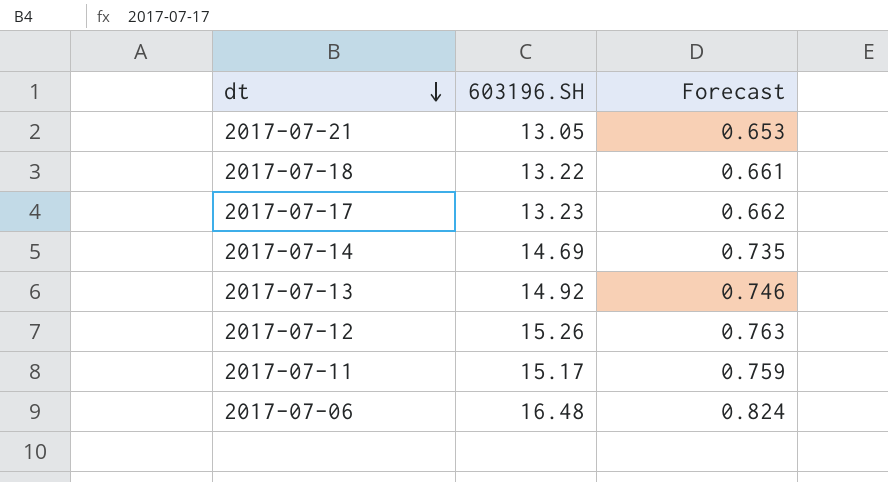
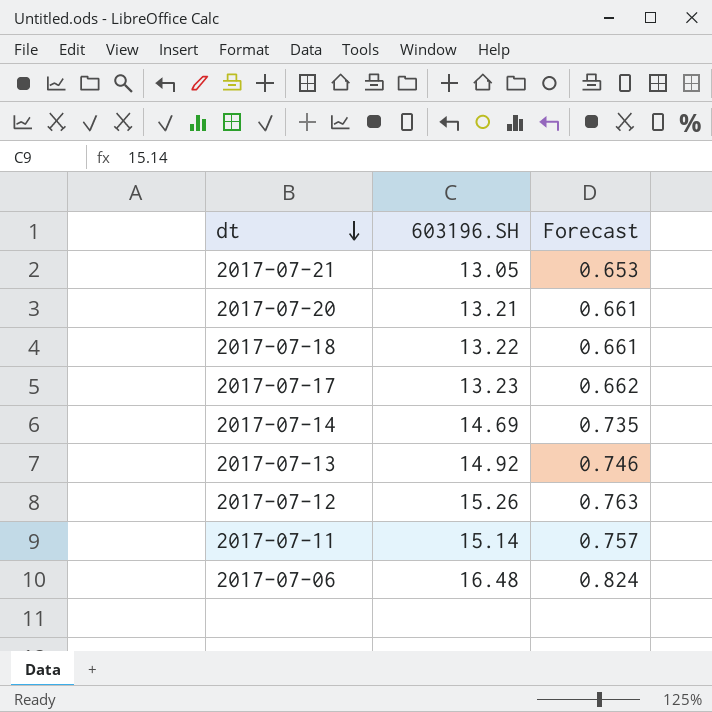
row 2017-07-20: none -> 13.21 | 0.661
2017-07-11 | 603196.SH: 15.17 -> 15.14
2017-07-11 | Forecast: 0.759 -> 0.757

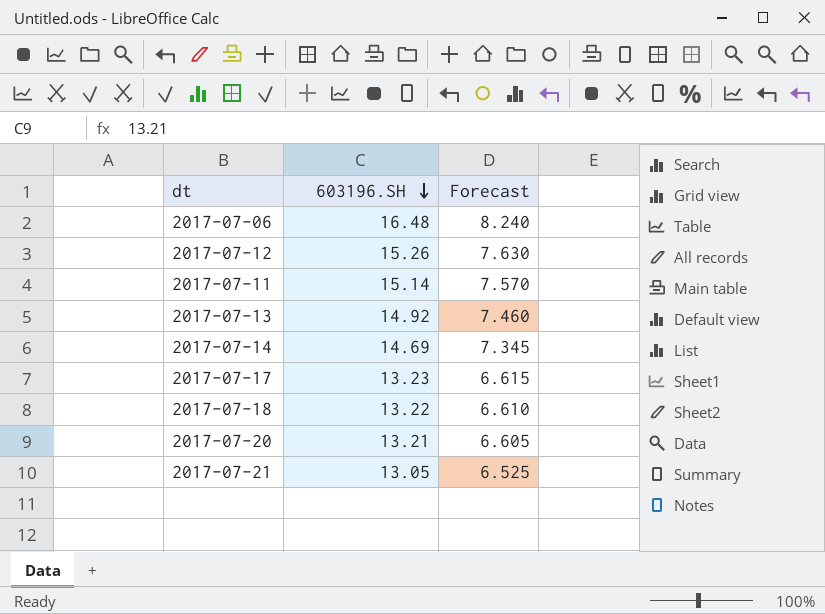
row order: dt descending -> 603196.SH descending
column Forecast | formula: [603196.SH] * 0.05 -> [603196.SH] * 0.5

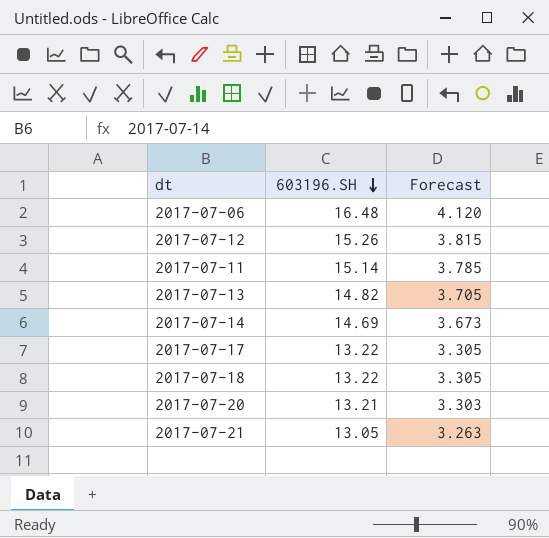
column Forecast | formula: [603196.SH] * 0.5 -> [603196.SH] * 0.25
2017-07-13 | 603196.SH: 14.92 -> 14.82
2017-07-17 | 603196.SH: 13.23 -> 13.22

